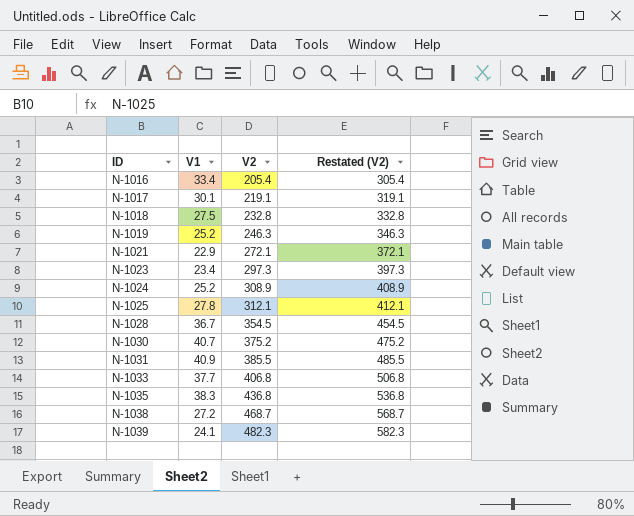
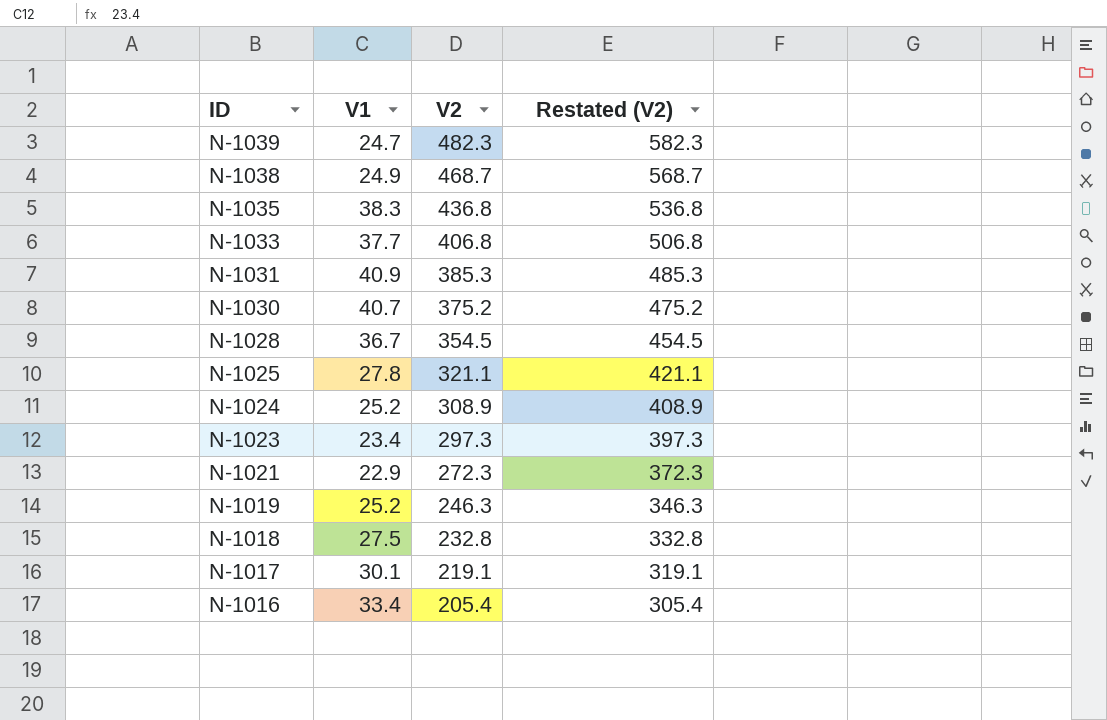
row order: ID ascending -> ID descending
N-1039 | V1: 24.1 -> 24.7
N-1038 | V1: 27.2 -> 24.9
N-1031 | V2: 385.5 -> 385.3
N-1031 | Restated (V2): 485.5 -> 485.3
N-1025 | V2: 312.1 -> 321.1
N-1025 | Restated (V2): 412.1 -> 421.1
N-1021 | V2: 272.1 -> 272.3
N-1021 | Restated (V2): 372.1 -> 372.3

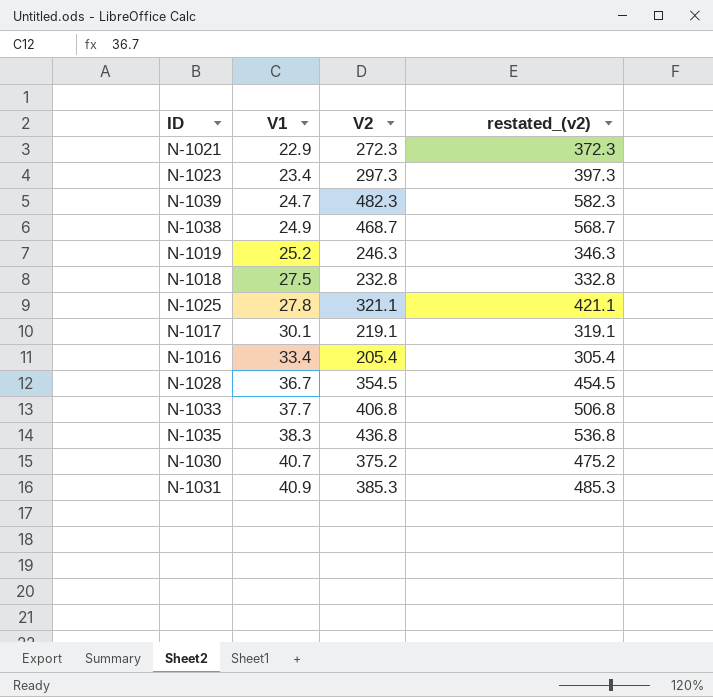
row order: ID descending -> V1 ascending
column name: Restated (V2) -> restated_(v2)
row N-1024: 25.2 | 308.9 | 408.9 -> none

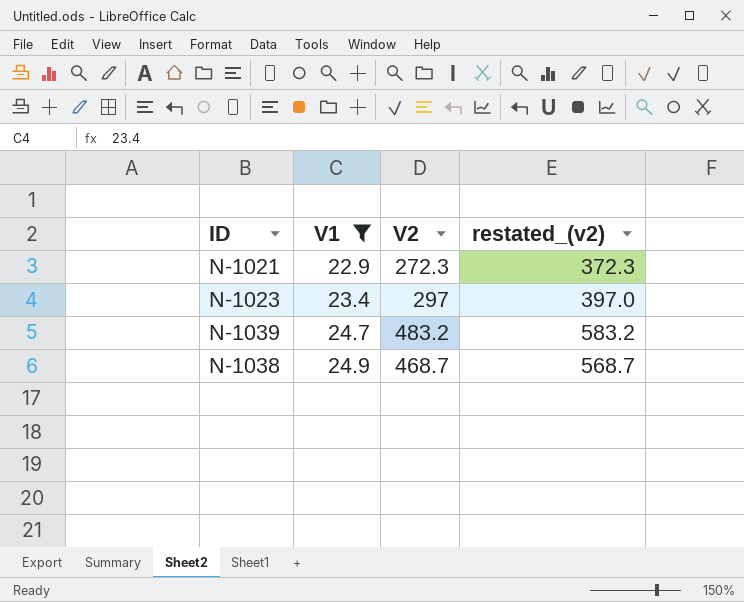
filter: none -> V1 <= 24.9
N-1023 | V2: 297.3 -> 297
N-1023 | restated_(v2): 397.3 -> 397.0
N-1039 | V2: 482.3 -> 483.2
N-1039 | restated_(v2): 582.3 -> 583.2

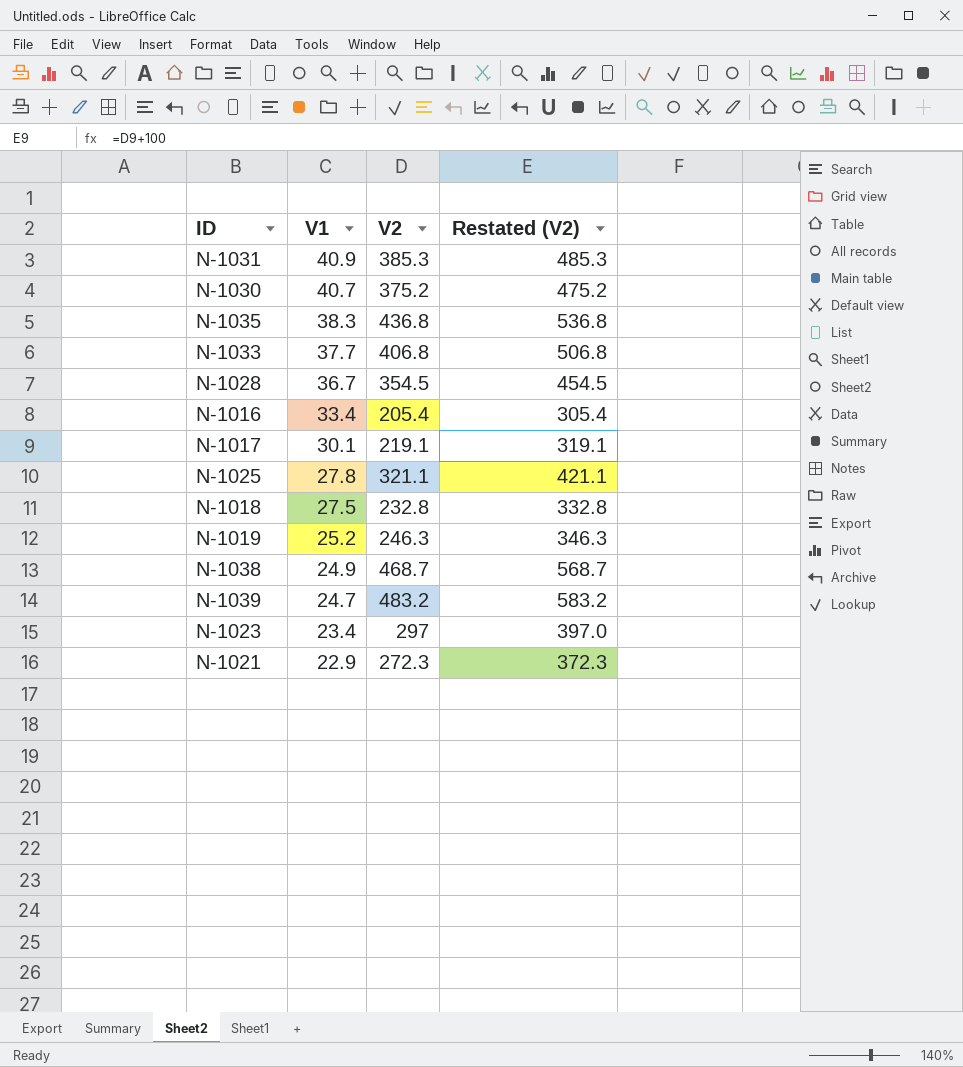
filter: V1 <= 24.9 -> none
row order: V1 ascending -> V1 descending
column name: restated_(v2) -> Restated (V2)

